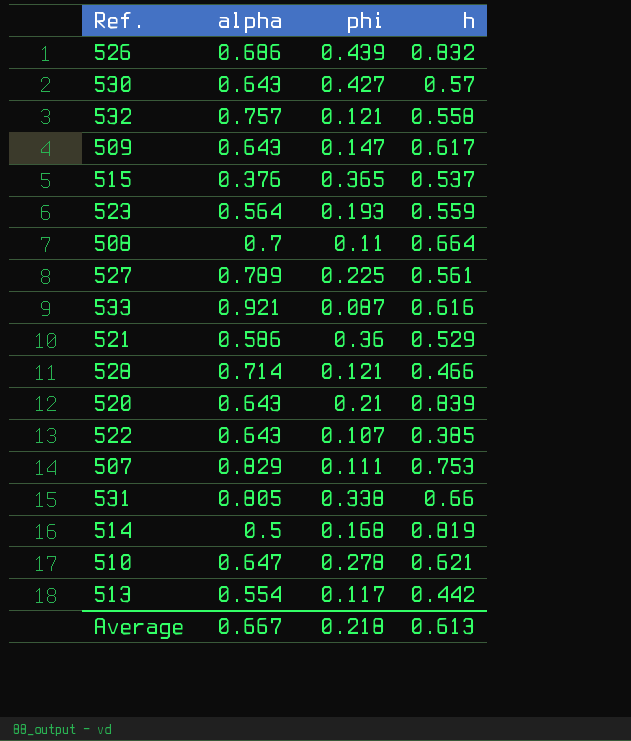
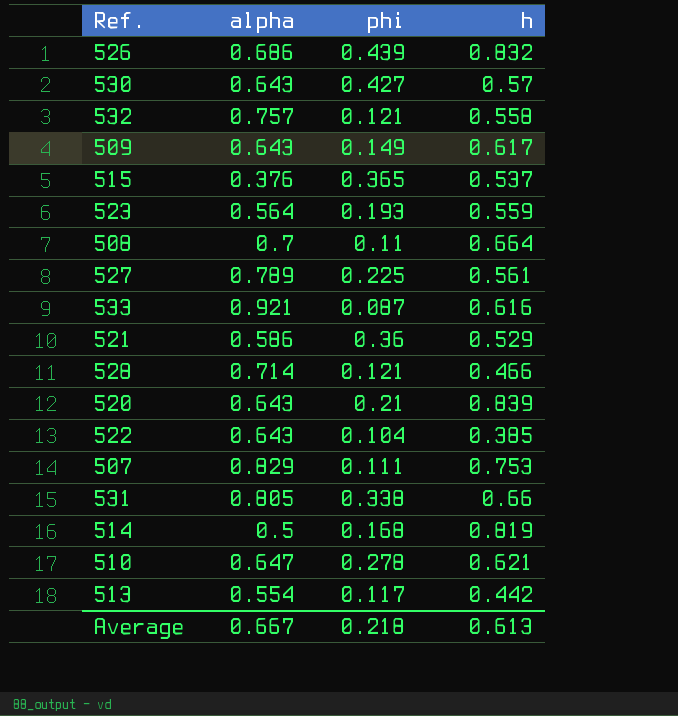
509 | phi: 0.147 -> 0.149
522 | phi: 0.107 -> 0.104

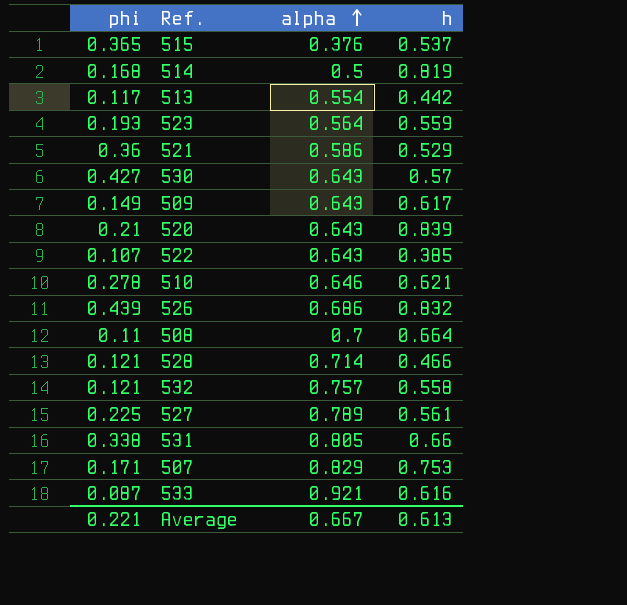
row order: none -> alpha ascending
column phi | position: 3 -> 1
522 | phi: 0.104 -> 0.107
510 | alpha: 0.647 -> 0.646
507 | phi: 0.111 -> 0.171
Average | phi: 0.218 -> 0.221

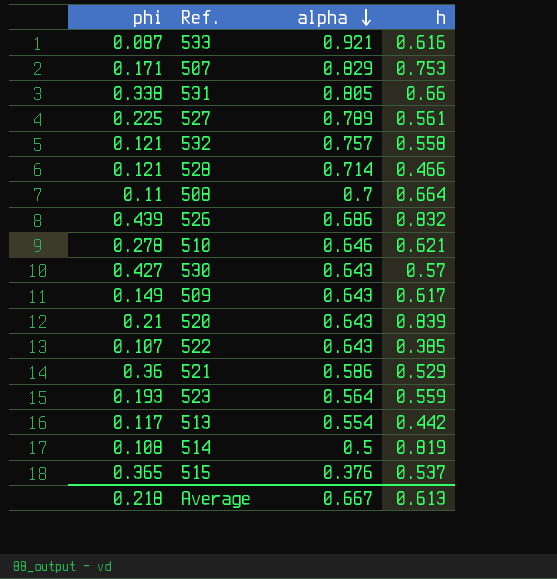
row order: alpha ascending -> alpha descending
514 | phi: 0.168 -> 0.108
Average | phi: 0.221 -> 0.218

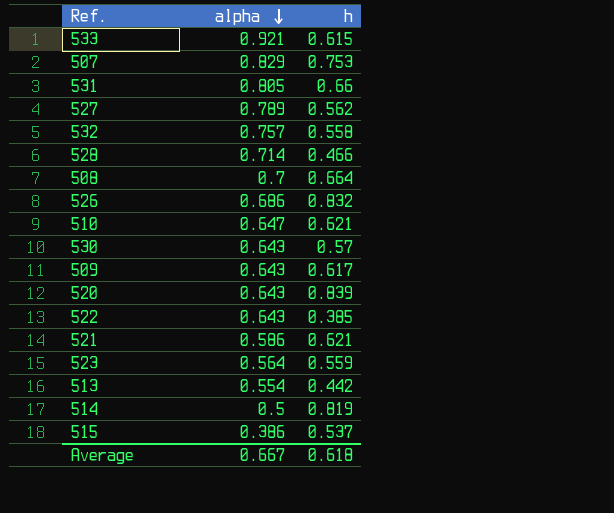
column phi | position: 1 -> none
533 | h: 0.616 -> 0.615
527 | h: 0.561 -> 0.562
510 | alpha: 0.646 -> 0.647
521 | h: 0.529 -> 0.621
515 | alpha: 0.376 -> 0.386
Average | h: 0.613 -> 0.618

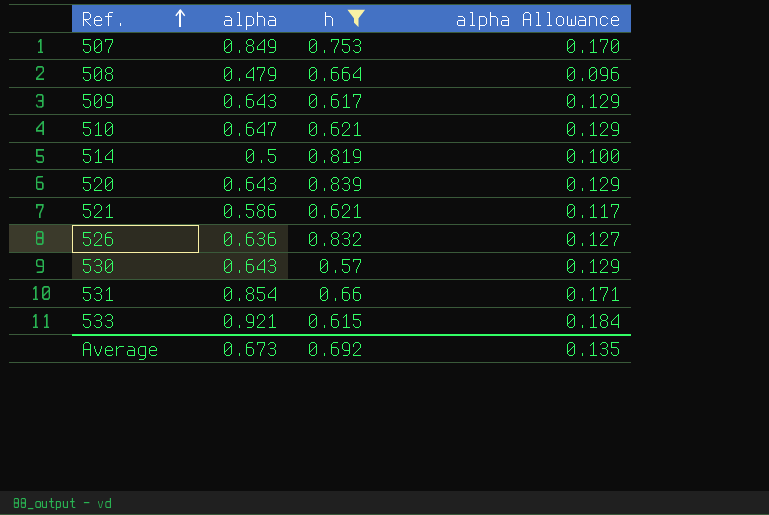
filter: none -> h >= 0.57
row order: alpha descending -> Ref. ascending
column alpha Allowance | formula: none -> [alpha] * 0.2
507 | alpha: 0.829 -> 0.849
508 | alpha: 0.7 -> 0.479
526 | alpha: 0.686 -> 0.636
531 | alpha: 0.805 -> 0.854
Average | alpha: 0.667 -> 0.673
Average | h: 0.618 -> 0.692

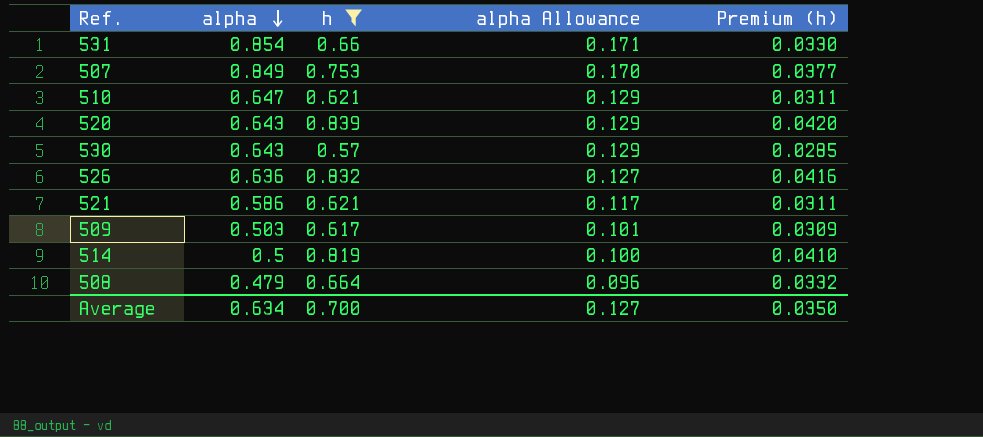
row order: Ref. ascending -> alpha descending
column Premium (h) | formula: none -> [h] * 0.05
row 533: 0.921 | 0.615 | 0.184 -> none
509 | alpha: 0.643 -> 0.503
509 | alpha Allowance: 0.129 -> 0.101
Average | alpha: 0.673 -> 0.634
Average | h: 0.692 -> 0.700
Average | alpha Allowance: 0.135 -> 0.127

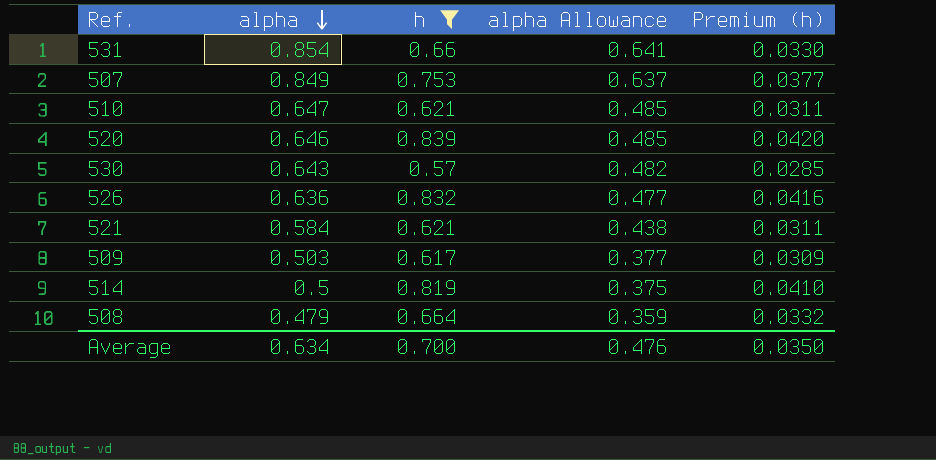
column alpha Allowance | formula: [alpha] * 0.2 -> [alpha] * 0.75
520 | alpha: 0.643 -> 0.646
521 | alpha: 0.586 -> 0.584
Average | alpha Allowance: 0.127 -> 0.476

